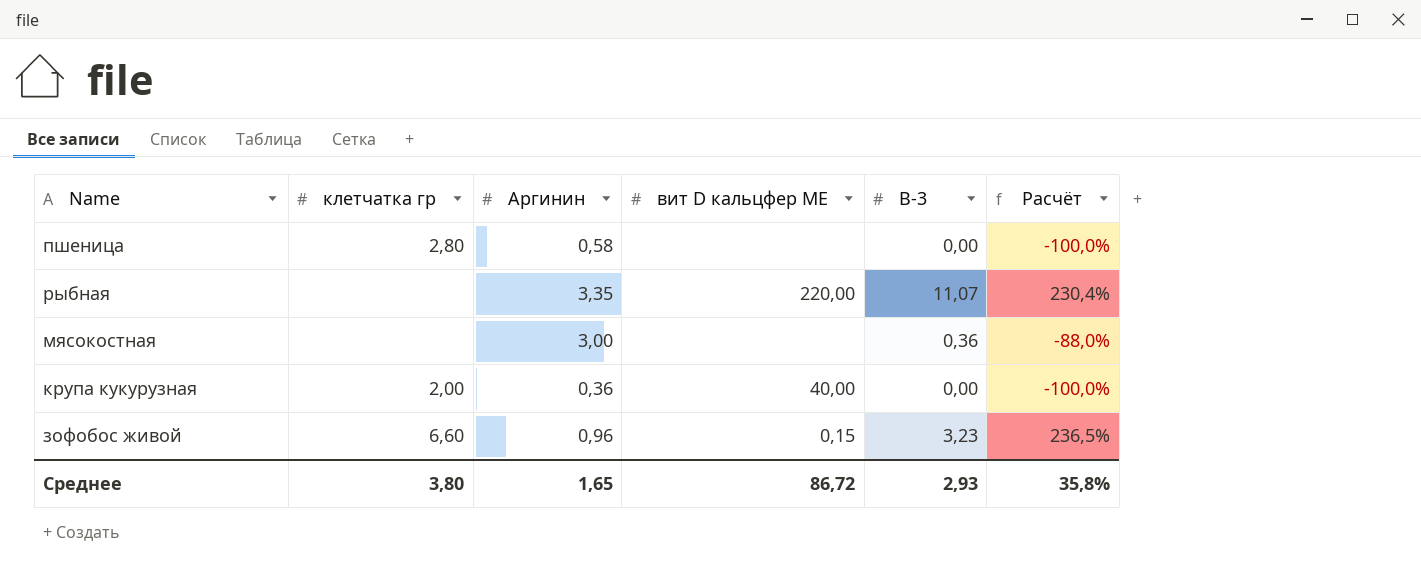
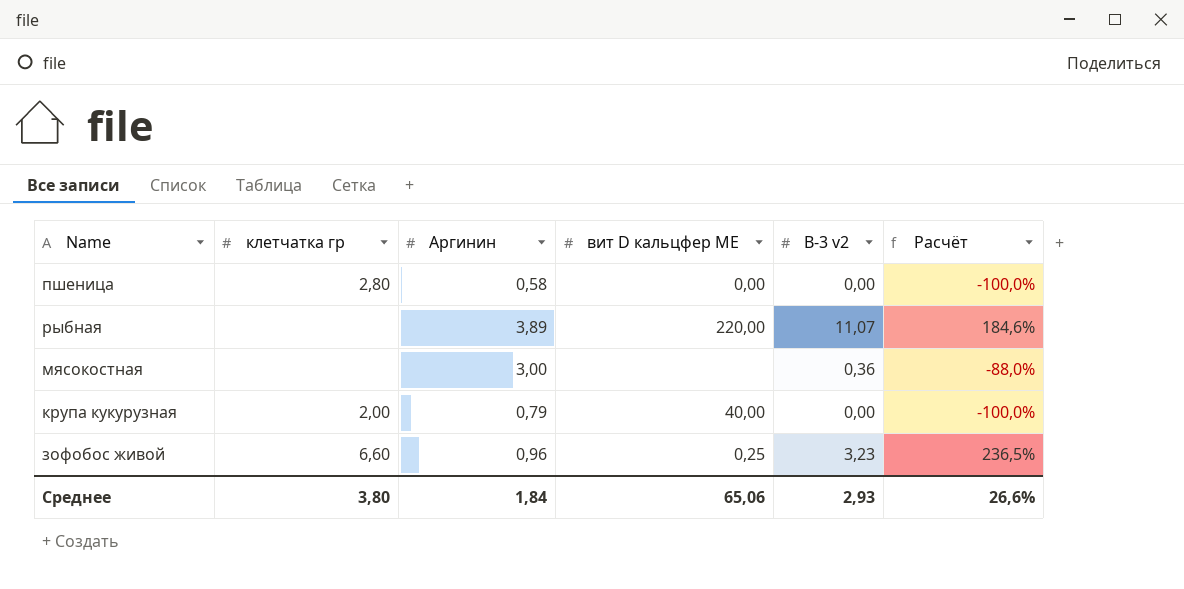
column name: В-3 -> В-3 v2
пшеница | вит D кальцфер МЕ: none -> 0,00
рыбная | Аргинин: 3,35 -> 3,89
рыбная | Расчёт: 230,4% -> 184,6%
крупа кукурузная | Аргинин: 0,36 -> 0,79
зофобос живой | вит D кальцфер МЕ: 0,15 -> 0,25
Среднее | Аргинин: 1,65 -> 1,84
Среднее | вит D кальцфер МЕ: 86,72 -> 65,06
Среднее | Расчёт: 35,8% -> 26,6%

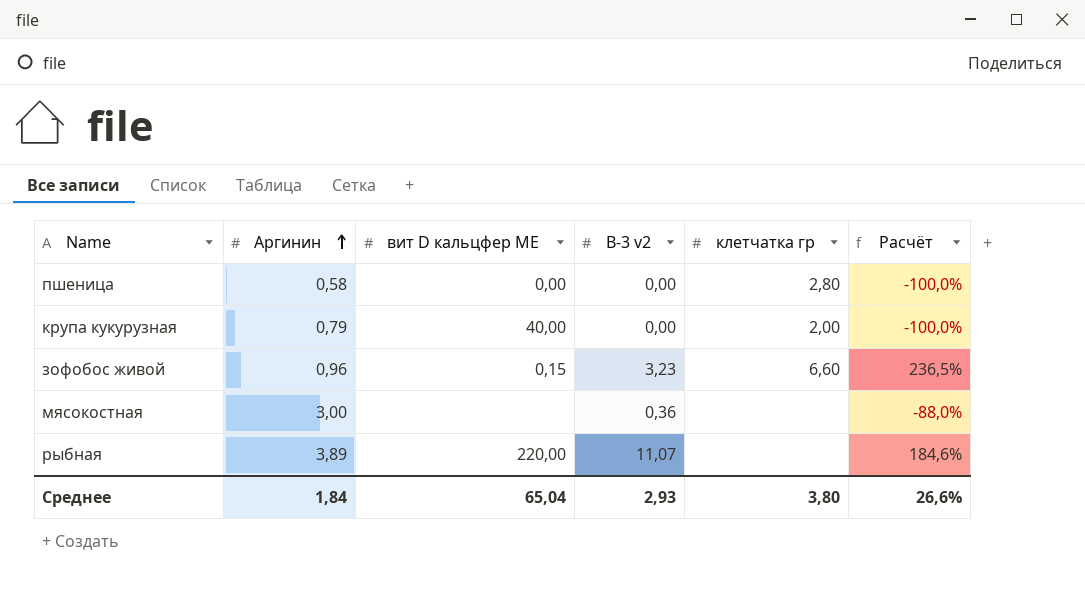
row order: none -> Аргинин ascending
column клетчатка гр | position: 2 -> 5
зофобос живой | вит D кальцфер МЕ: 0,25 -> 0,15
Среднее | вит D кальцфер МЕ: 65,06 -> 65,04

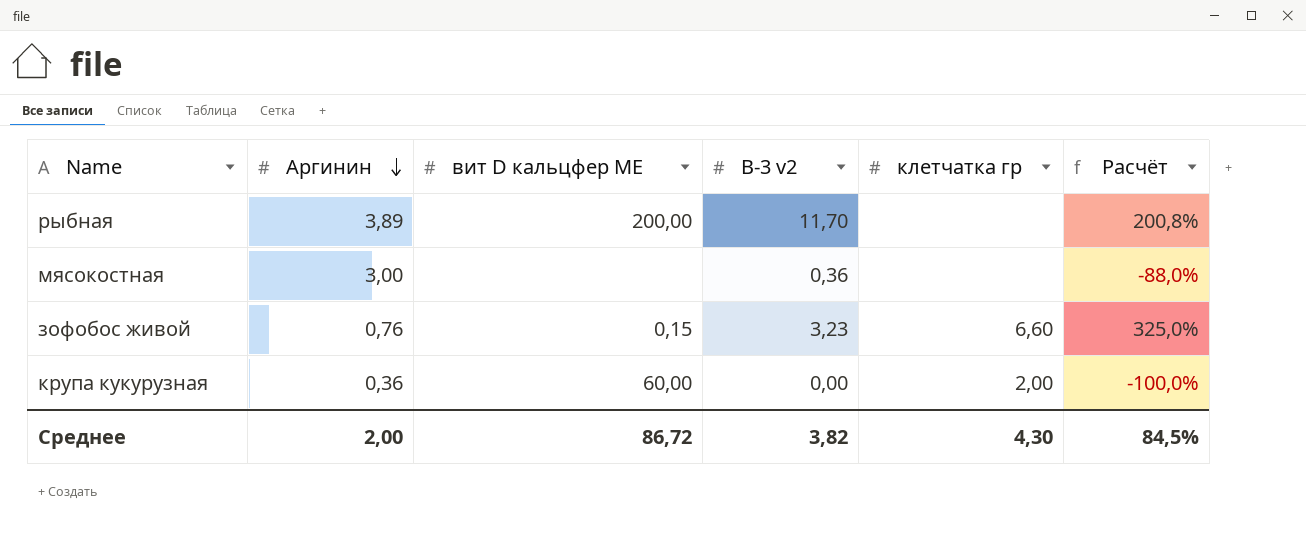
row order: Аргинин ascending -> Аргинин descending
row пшеница: 0,58 | 0,00 | 0,00 | 2,80 | -100,0% -> none
рыбная | вит D кальцфер МЕ: 220,00 -> 200,00
рыбная | В-3 v2: 11,07 -> 11,70
рыбная | Расчёт: 184,6% -> 200,8%
зофобос живой | Аргинин: 0,96 -> 0,76
зофобос живой | Расчёт: 236,5% -> 325,0%
крупа кукурузная | Аргинин: 0,79 -> 0,36
крупа кукурузная | вит D кальцфер МЕ: 40,00 -> 60,00
Среднее | Аргинин: 1,84 -> 2,00
Среднее | вит D кальцфер МЕ: 65,04 -> 86,72
Среднее | В-3 v2: 2,93 -> 3,82
Среднее | клетчатка гр: 3,80 -> 4,30
Среднее | Расчёт: 26,6% -> 84,5%

